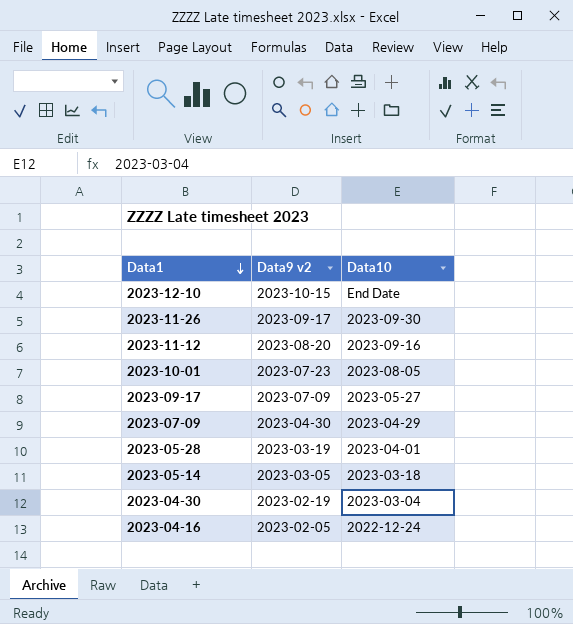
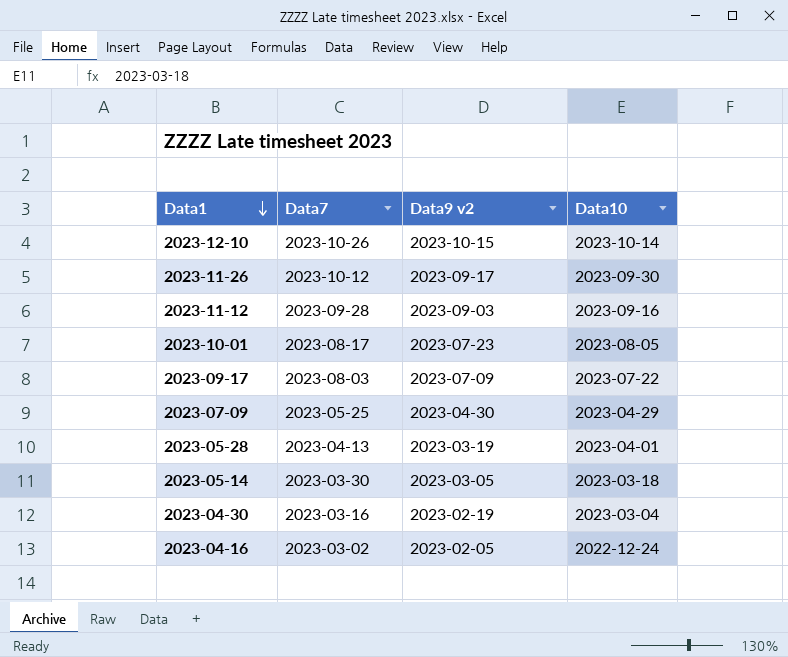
column Data7 | position: none -> 2
2023-12-10 | Data10: End Date -> 2023-10-14
2023-11-12 | Data9 v2: 2023-08-20 -> 2023-09-03
2023-09-17 | Data10: 2023-05-27 -> 2023-07-22

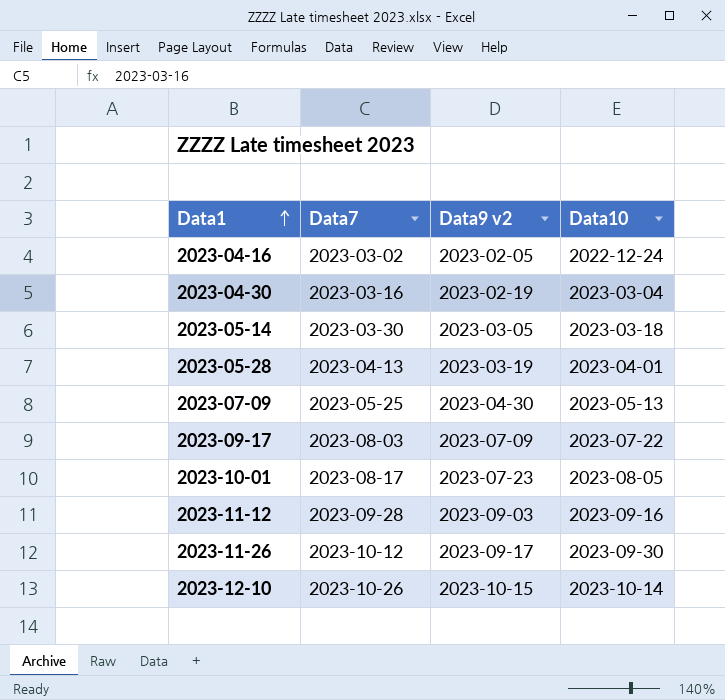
row order: Data1 descending -> Data1 ascending
2023-07-09 | Data10: 2023-04-29 -> 2023-05-13

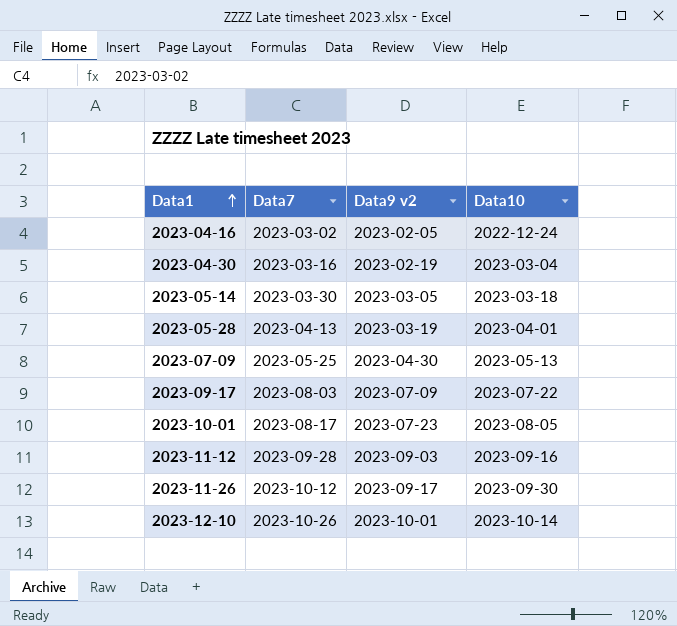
2023-12-10 | Data9 v2: 2023-10-15 -> 2023-10-01

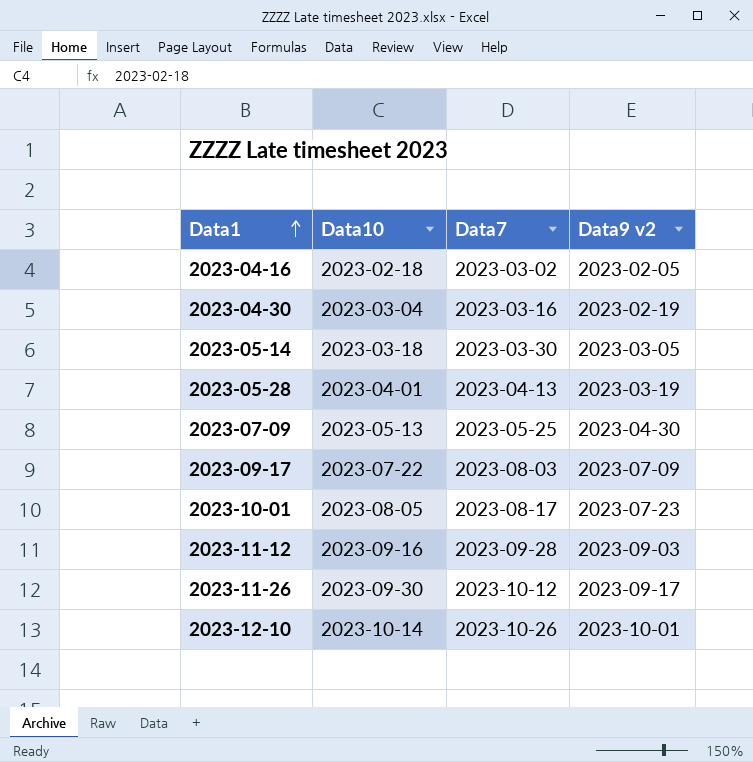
column Data10 | position: 4 -> 2
2023-04-16 | Data10: 2022-12-24 -> 2023-02-18

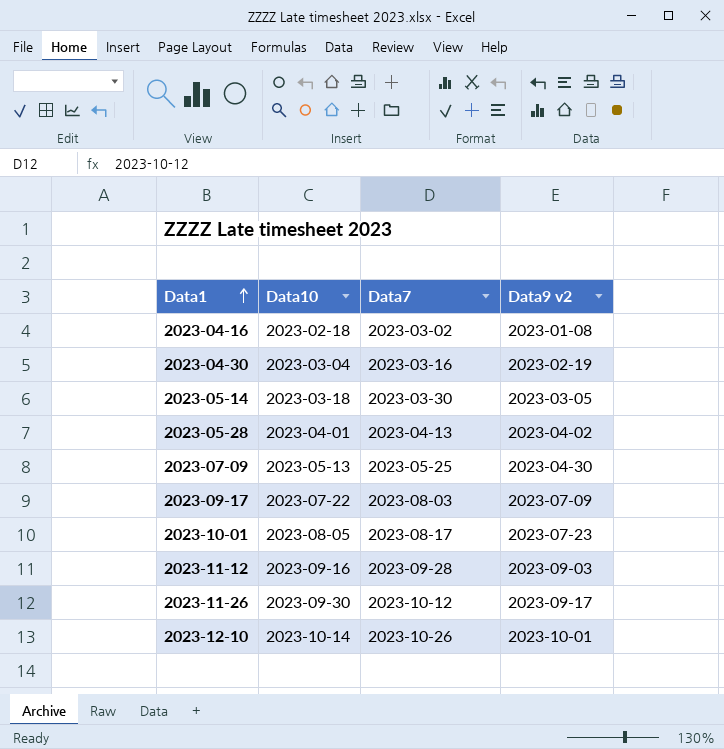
2023-04-16 | Data9 v2: 2023-02-05 -> 2023-01-08
2023-05-28 | Data9 v2: 2023-03-19 -> 2023-04-02

